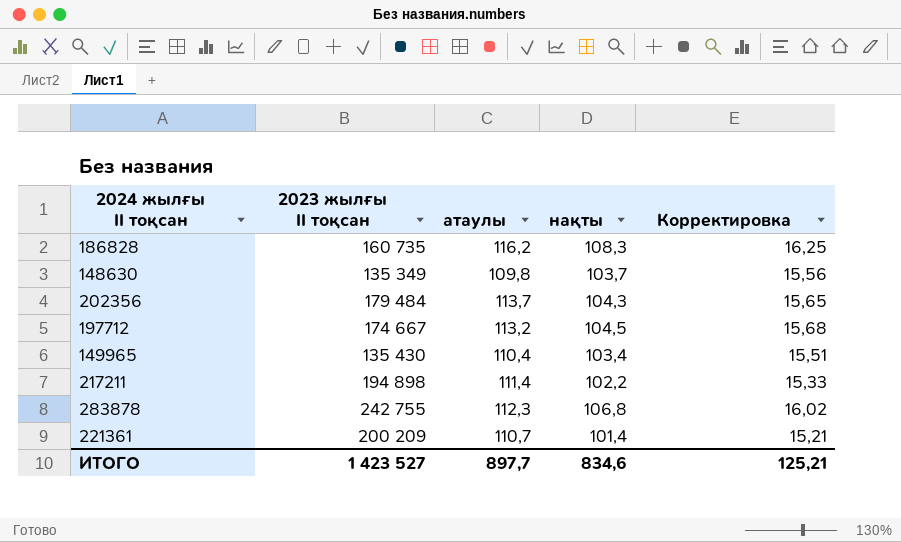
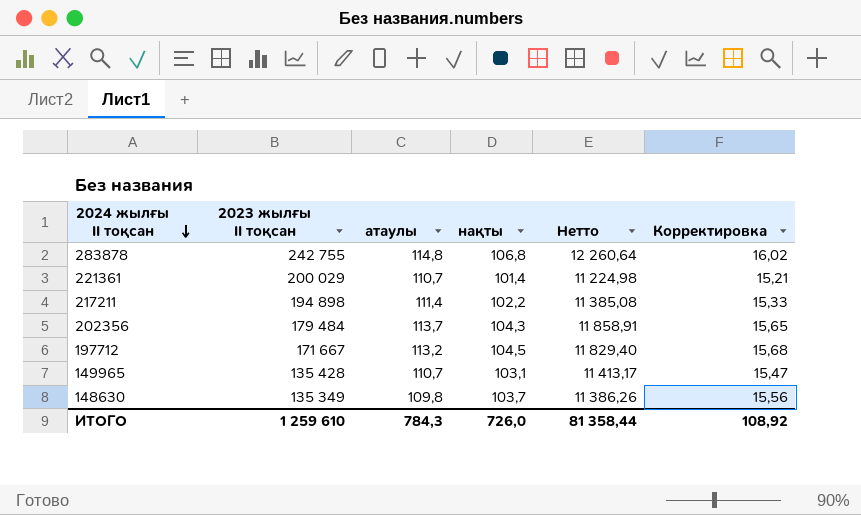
row order: none -> 2024 жылғы II тоқсан descending
column Нетто | formula: none -> [атаулы] * [нақты]
row 186828: 160 735 | 116,2 | 108,3 | 16,25 -> none
283878 | атаулы: 112,3 -> 114,8
221361 | 2023 жылғы II тоқсан: 200 209 -> 200 029
197712 | 2023 жылғы II тоқсан: 174 667 -> 171 667
149965 | 2023 жылғы II тоқсан: 135 430 -> 135 428
149965 | атаулы: 110,4 -> 110,7
149965 | нақты: 103,4 -> 103,1
149965 | Корректировка: 15,51 -> 15,47
ИТОГО | 2023 жылғы II тоқсан: 1 423 527 -> 1 259 610
ИТОГО | атаулы: 897,7 -> 784,3
ИТОГО | нақты: 834,6 -> 726,0
ИТОГО | Корректировка: 125,21 -> 108,92

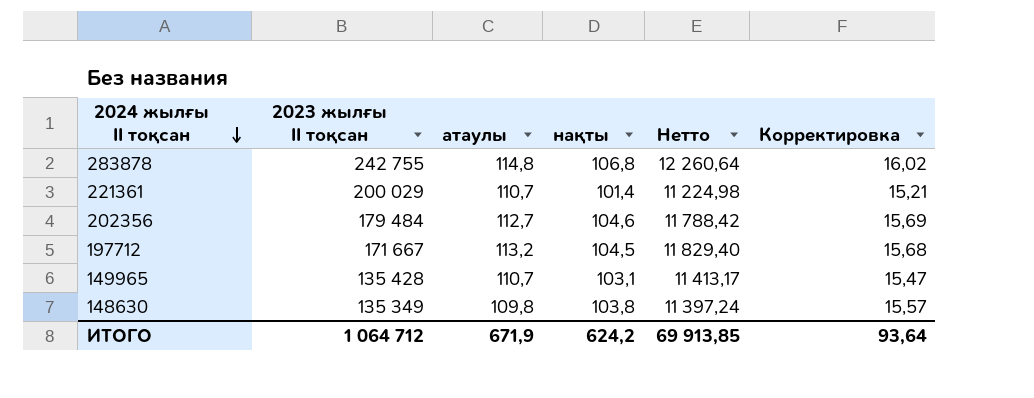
row 217211: 194 898 | 111,4 | 102,2 | 11 385,08 | 15,33 -> none
202356 | атаулы: 113,7 -> 112,7
202356 | нақты: 104,3 -> 104,6
202356 | Нетто: 11 858,91 -> 11 788,42
202356 | Корректировка: 15,65 -> 15,69
148630 | нақты: 103,7 -> 103,8
148630 | Нетто: 11 386,26 -> 11 397,24
148630 | Корректировка: 15,56 -> 15,57
ИТОГО | 2023 жылғы II тоқсан: 1 259 610 -> 1 064 712
ИТОГО | атаулы: 784,3 -> 671,9
ИТОГО | нақты: 726,0 -> 624,2
ИТОГО | Нетто: 81 358,44 -> 69 913,85
ИТОГО | Корректировка: 108,92 -> 93,64

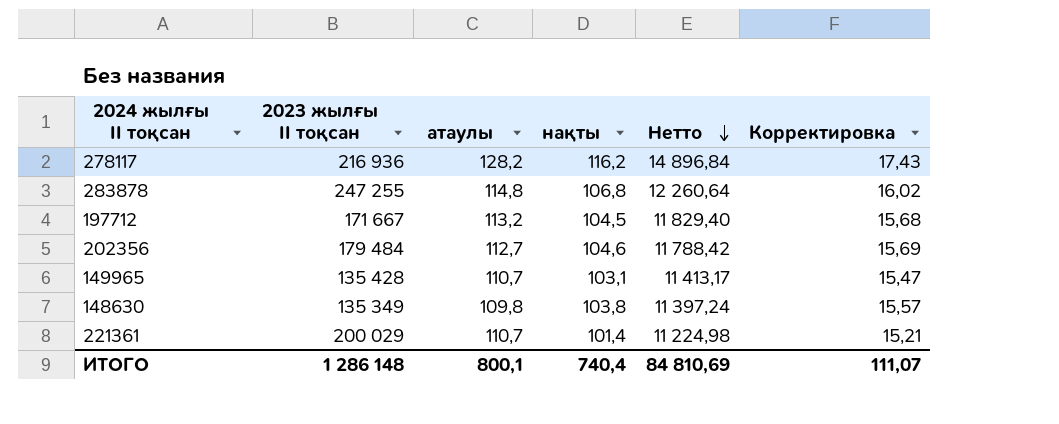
row order: 2024 жылғы II тоқсан descending -> Нетто descending
row 278117: none -> 216 936 | 128,2 | 116,2 | 14 896,84 | 17,43
283878 | 2023 жылғы II тоқсан: 242 755 -> 247 255
ИТОГО | 2023 жылғы II тоқсан: 1 064 712 -> 1 286 148
ИТОГО | атаулы: 671,9 -> 800,1
ИТОГО | нақты: 624,2 -> 740,4
ИТОГО | Нетто: 69 913,85 -> 84 810,69
ИТОГО | Корректировка: 93,64 -> 111,07

